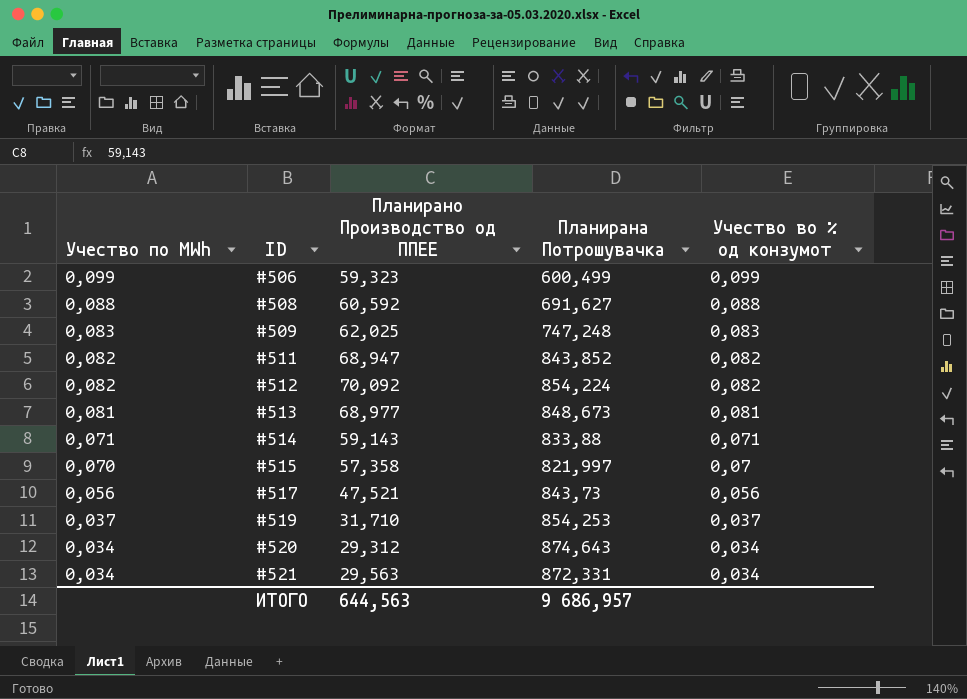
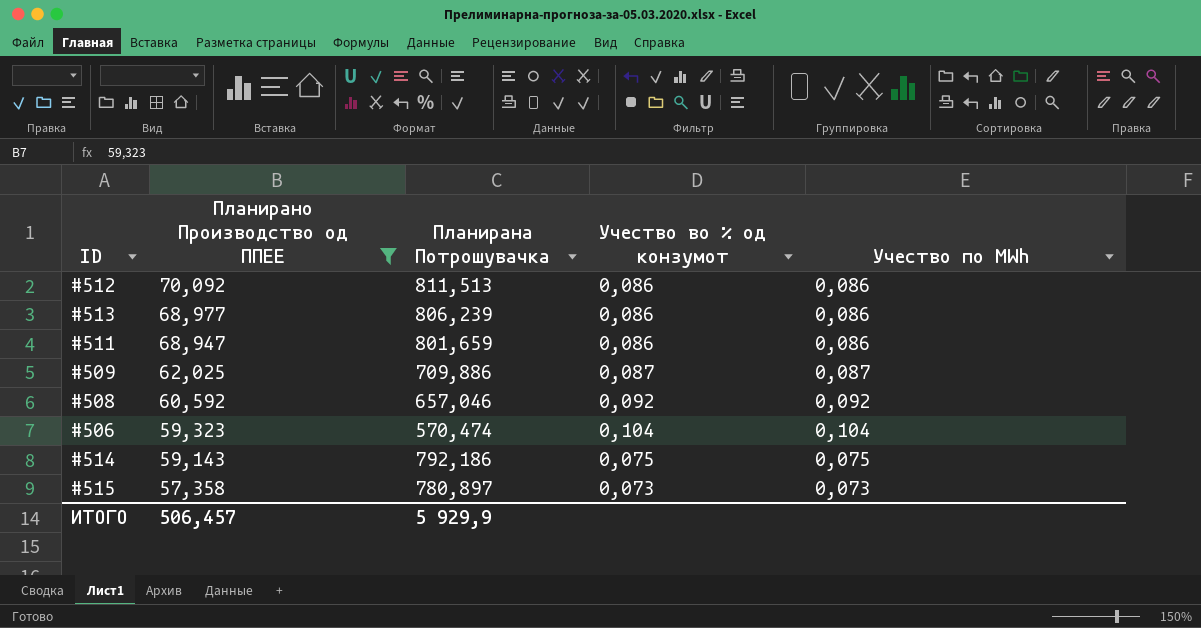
filter: none -> Планирано Производство од ППЕЕ >= 57,358
row order: Учество по MWh descending -> Планирано Производство од ППЕЕ descending
column Учество по MWh | position: 1 -> 5
#512 | Планирана Потрошувачка: 854,224 -> 811,513
#512 | Учество во % од конзумот: 0,082 -> 0,086
#512 | Учество по MWh: 0,082 -> 0,086
#513 | Планирана Потрошувачка: 848,673 -> 806,239
#513 | Учество во % од конзумот: 0,081 -> 0,086
#513 | Учество по MWh: 0,081 -> 0,086
#511 | Планирана Потрошувачка: 843,852 -> 801,659
#511 | Учество во % од конзумот: 0,082 -> 0,086
#511 | Учество по MWh: 0,082 -> 0,086
#509 | Планирана Потрошувачка: 747,248 -> 709,886
#509 | Учество во % од конзумот: 0,083 -> 0,087
#509 | Учество по MWh: 0,083 -> 0,087
#508 | Планирана Потрошувачка: 691,627 -> 657,046
#508 | Учество во % од конзумот: 0,088 -> 0,092
#508 | Учество по MWh: 0,088 -> 0,092
#506 | Планирана Потрошувачка: 600,499 -> 570,474
#506 | Учество во % од конзумот: 0,099 -> 0,104
#506 | Учество по MWh: 0,099 -> 0,104
#514 | Планирана Потрошувачка: 833,88 -> 792,186
#514 | Учество во % од конзумот: 0,071 -> 0,075
#514 | Учество по MWh: 0,071 -> 0,075
#515 | Планирана Потрошувачка: 821,997 -> 780,897
#515 | Учество во % од конзумот: 0,07 -> 0,073
#515 | Учество по MWh: 0,070 -> 0,073
ИТОГО | Планирано Производство од ППЕЕ: 644,563 -> 506,457
ИТОГО | Планирана Потрошувачка: 9 686,957 -> 5 929,9

